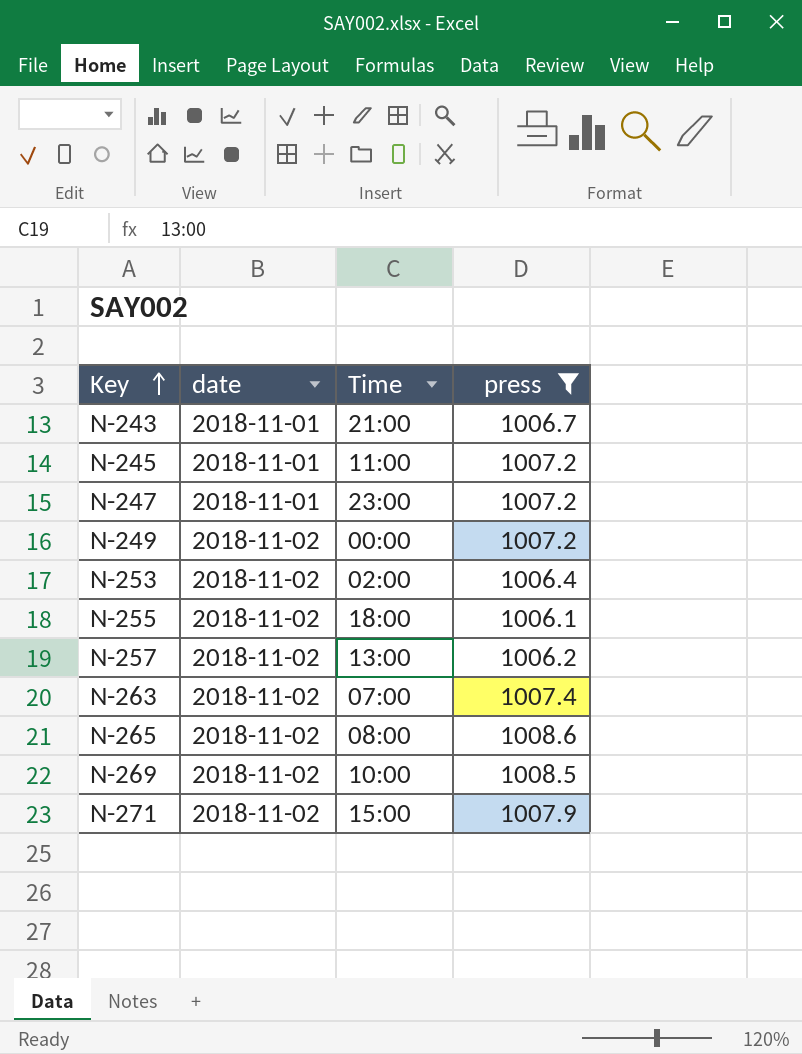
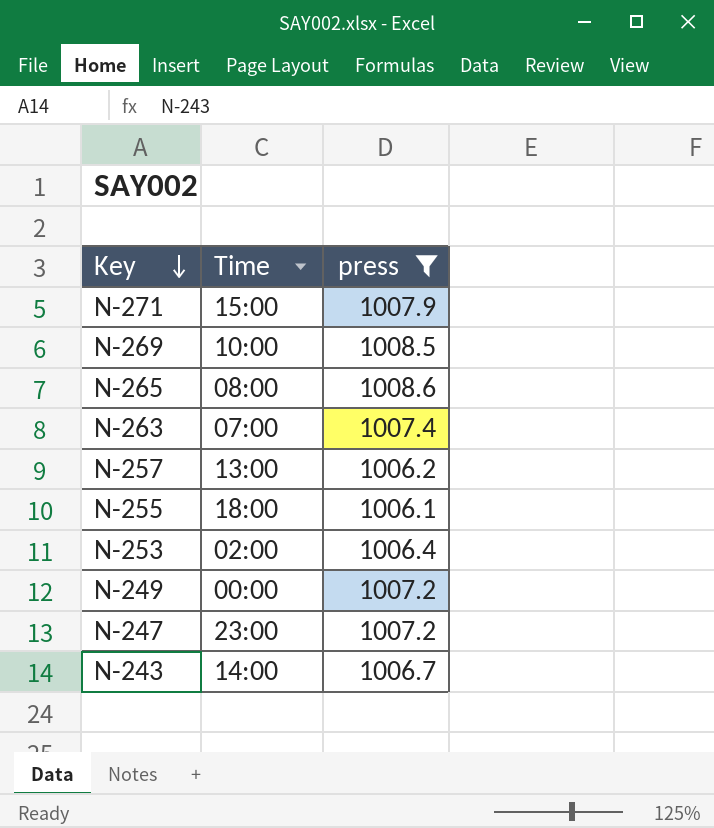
row order: Key ascending -> Key descending
column date | position: 2 -> none
row N-245: 2018-11-01 | 11:00 | 1007.2 -> none
N-243 | Time: 21:00 -> 14:00

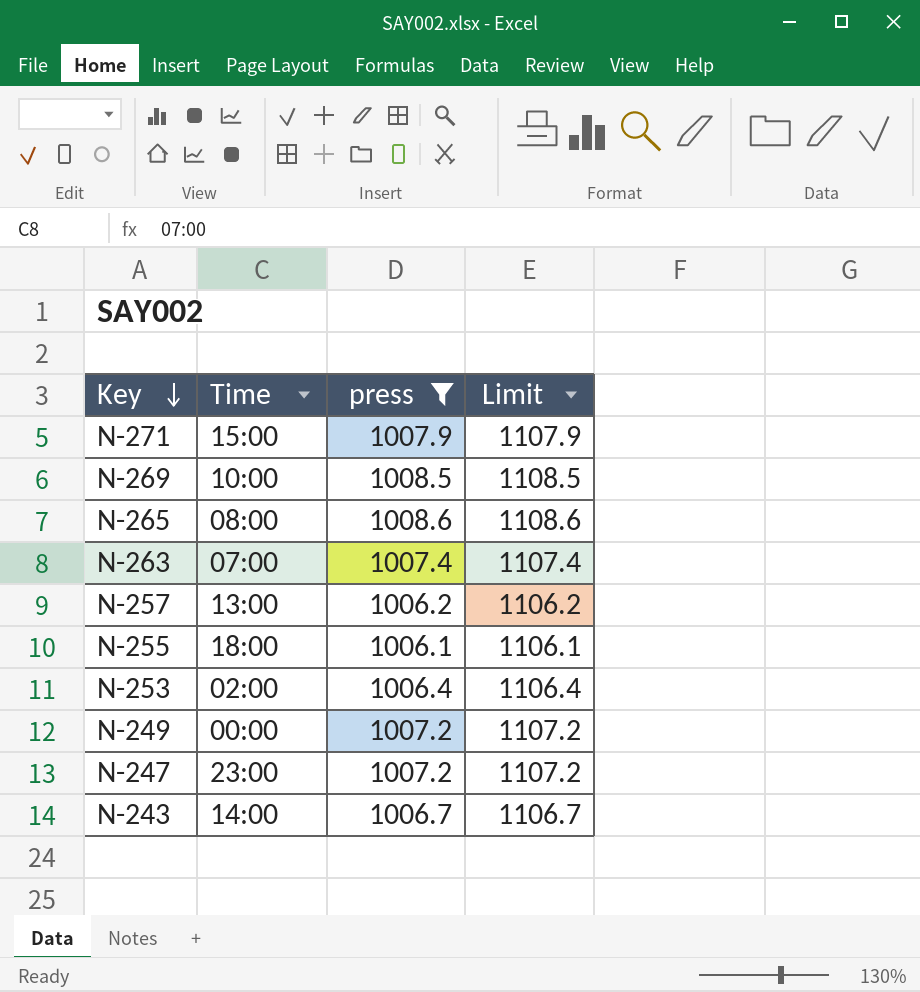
column Limit | formula: none -> [press] + 100

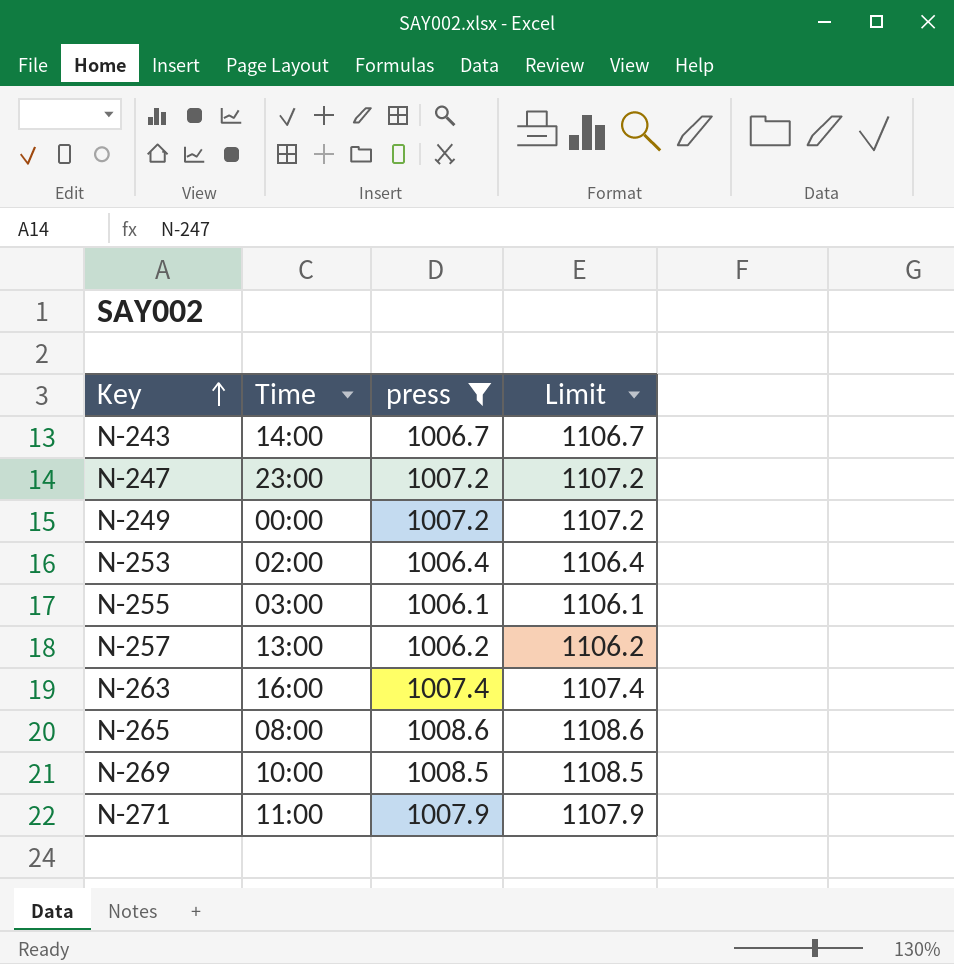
row order: Key descending -> Key ascending
N-255 | Time: 18:00 -> 03:00
N-263 | Time: 07:00 -> 16:00
N-271 | Time: 15:00 -> 11:00

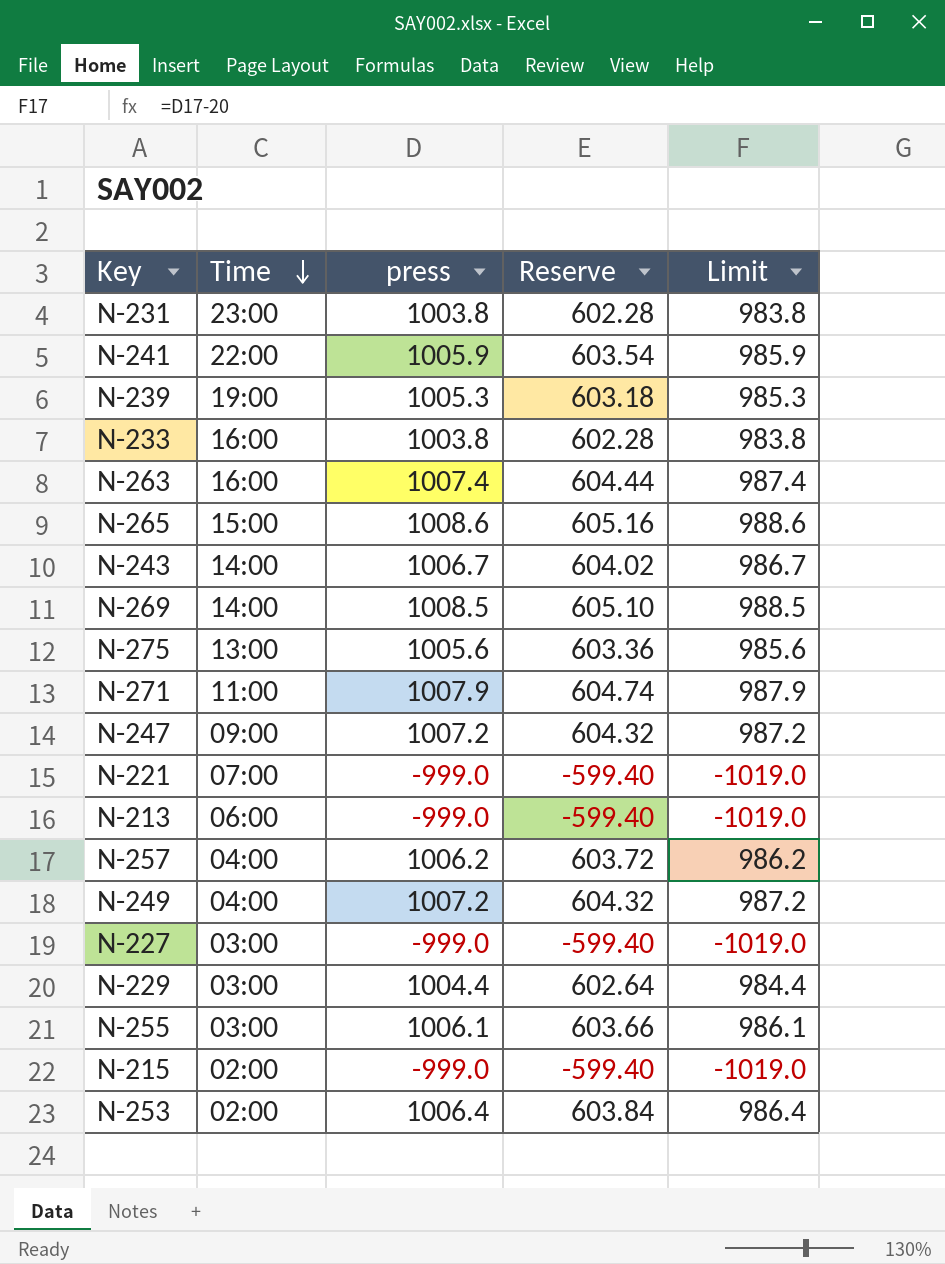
filter: press >= 1006.1 -> none
row order: Key ascending -> Time descending
column Reserve | formula: none -> [press] * 0.6
column Limit | formula: [press] + 100 -> [press] - 20
N-265 | Time: 08:00 -> 15:00
N-269 | Time: 10:00 -> 14:00
N-247 | Time: 23:00 -> 09:00
N-257 | Time: 13:00 -> 04:00
N-249 | Time: 00:00 -> 04:00

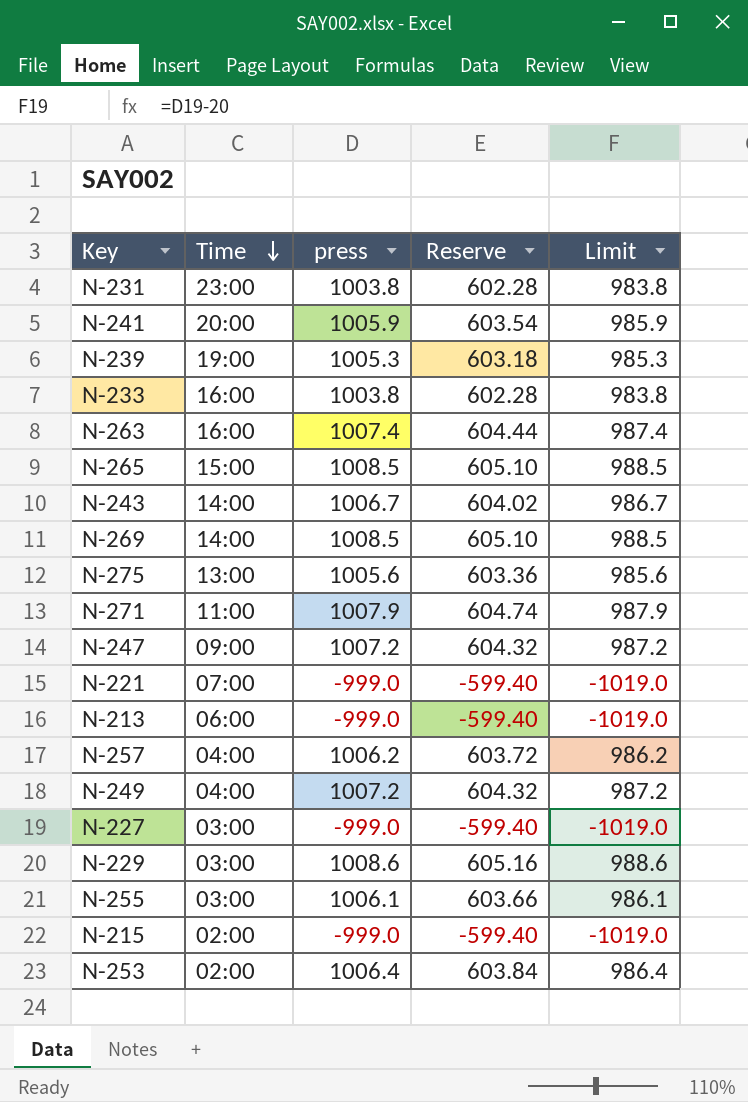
N-241 | Time: 22:00 -> 20:00
N-265 | press: 1008.6 -> 1008.5
N-265 | Reserve: 605.16 -> 605.10
N-265 | Limit: 988.6 -> 988.5
N-229 | press: 1004.4 -> 1008.6
N-229 | Reserve: 602.64 -> 605.16
N-229 | Limit: 984.4 -> 988.6

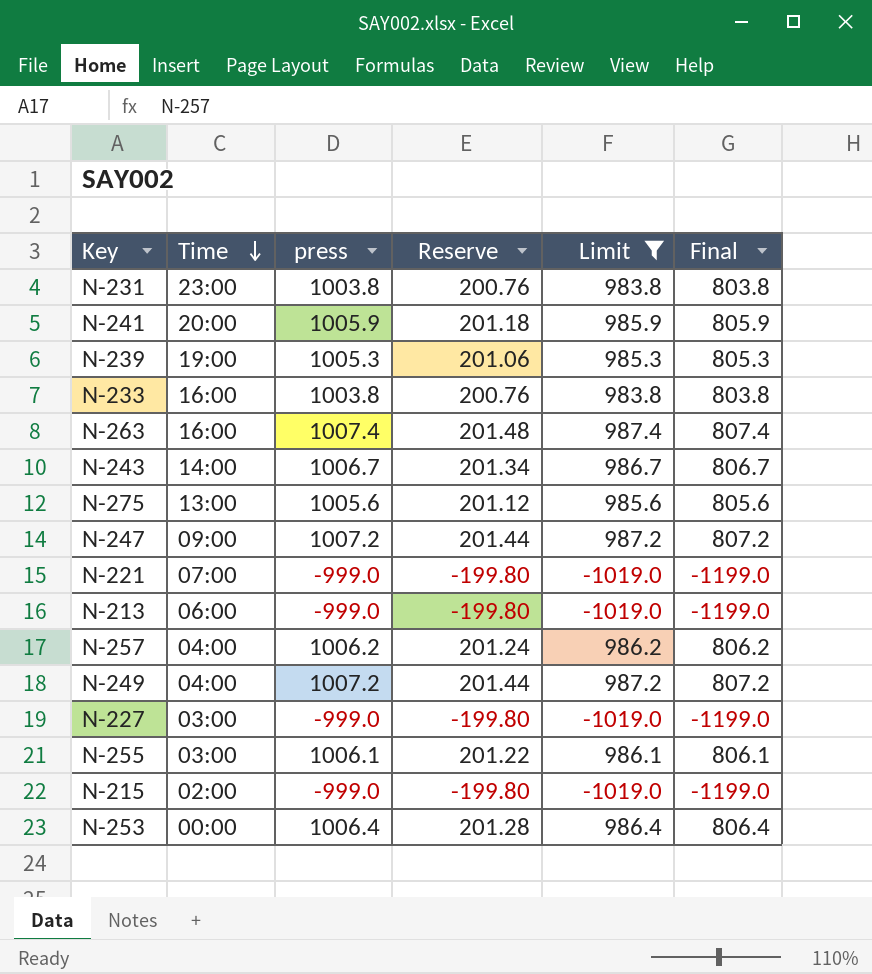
filter: none -> Limit <= 987.4
column Reserve | formula: [press] * 0.6 -> [press] * 0.2
column Final | formula: none -> [press] - 200
N-253 | Time: 02:00 -> 00:00

